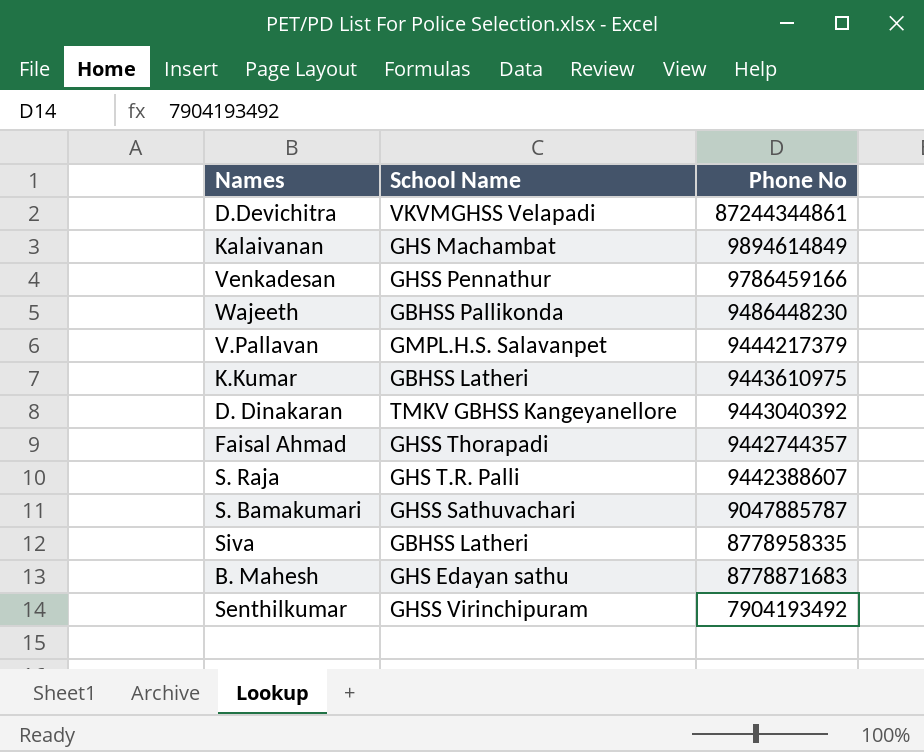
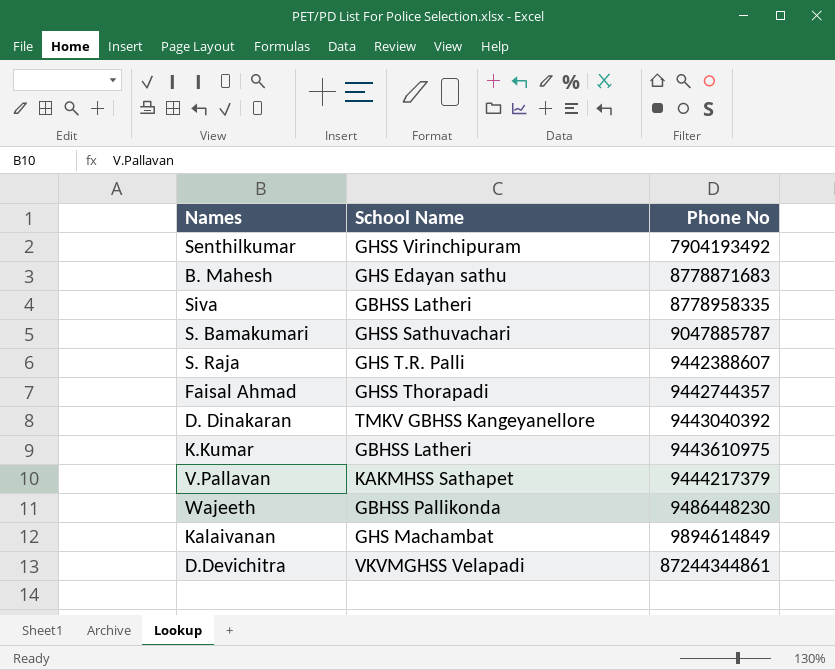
row order: Phone No descending -> Phone No ascending
row Venkadesan: GHSS Pennathur | 9786459166 -> none
V.Pallavan | School Name: GMPL.H.S. Salavanpet -> KAKMHSS Sathapet

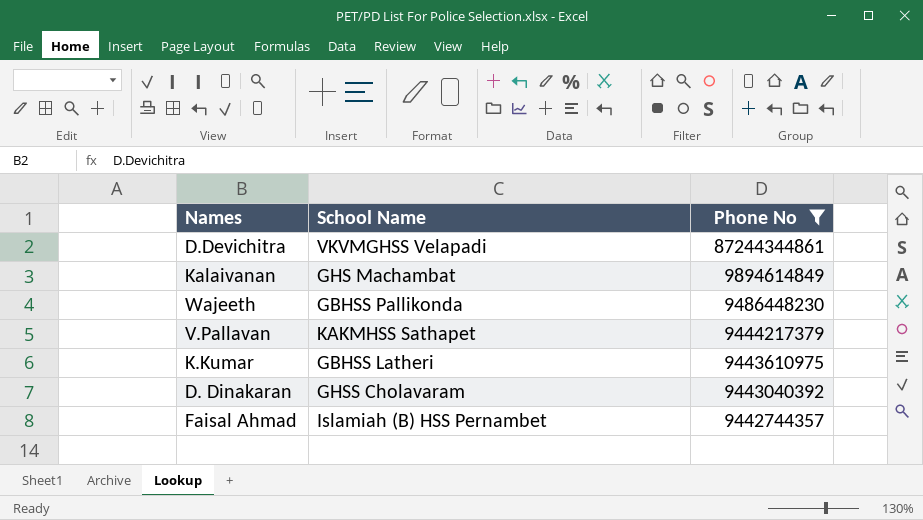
filter: none -> Phone No >= 9442744357
row order: Phone No ascending -> Phone No descending
D. Dinakaran | School Name: TMKV GBHSS Kangeyanellore -> GHSS Cholavaram
Faisal Ahmad | School Name: GHSS Thorapadi -> Islamiah (B) HSS Pernambet

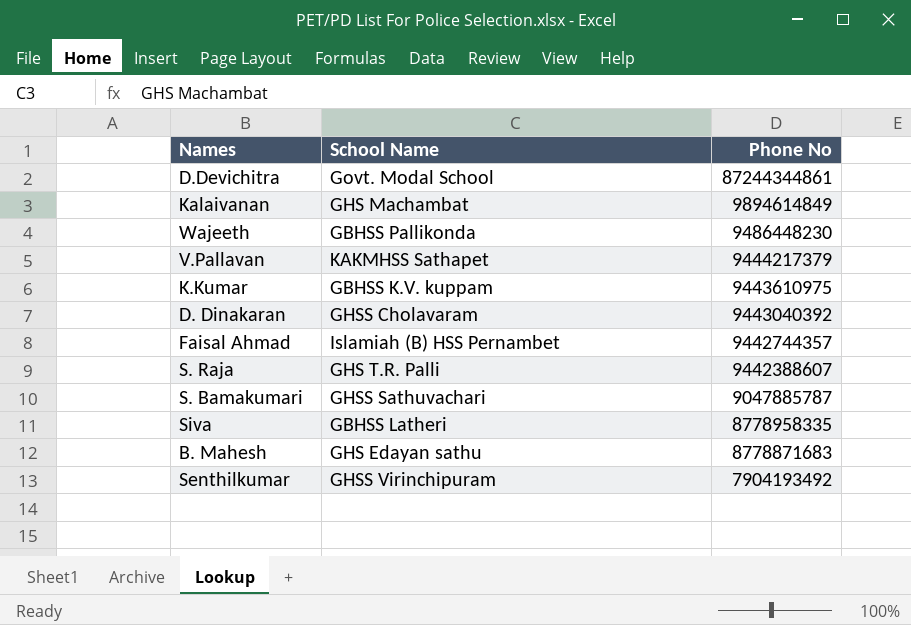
filter: Phone No >= 9442744357 -> none
D.Devichitra | School Name: VKVMGHSS Velapadi -> Govt. Modal School
K.Kumar | School Name: GBHSS Latheri -> GBHSS K.V. kuppam

